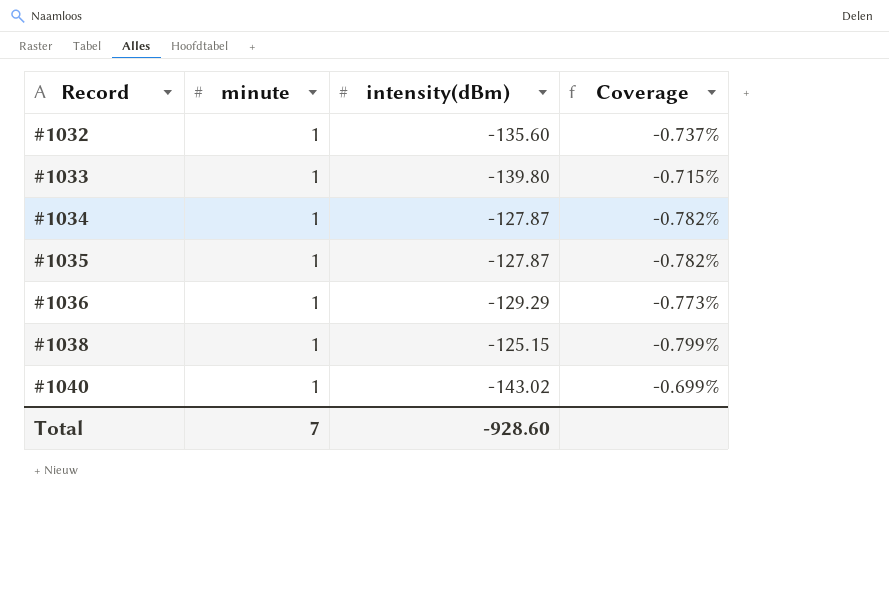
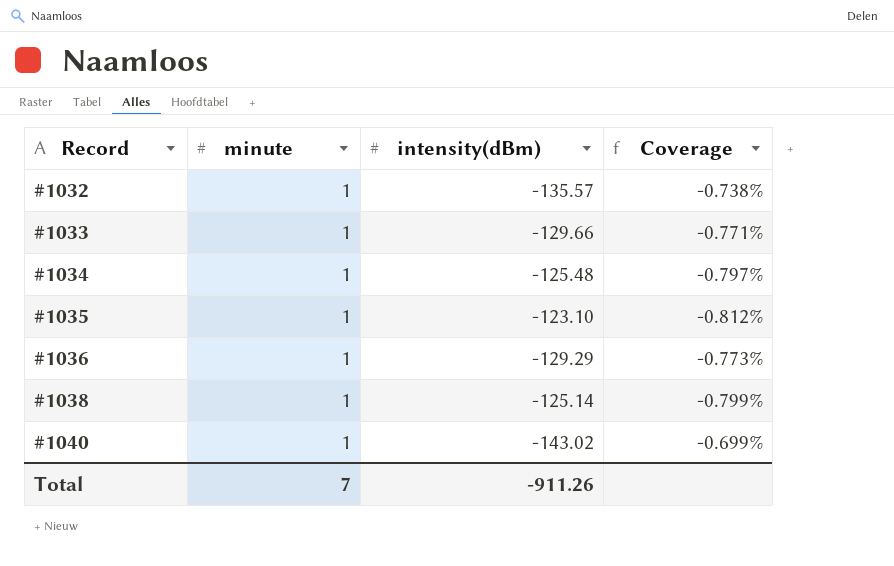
#1032 | intensity(dBm): -135.60 -> -135.57
#1032 | Coverage: -0.737% -> -0.738%
#1033 | intensity(dBm): -139.80 -> -129.66
#1033 | Coverage: -0.715% -> -0.771%
#1034 | intensity(dBm): -127.87 -> -125.48
#1034 | Coverage: -0.782% -> -0.797%
#1035 | intensity(dBm): -127.87 -> -123.10
#1035 | Coverage: -0.782% -> -0.812%
#1038 | intensity(dBm): -125.15 -> -125.14
Total | intensity(dBm): -928.60 -> -911.26

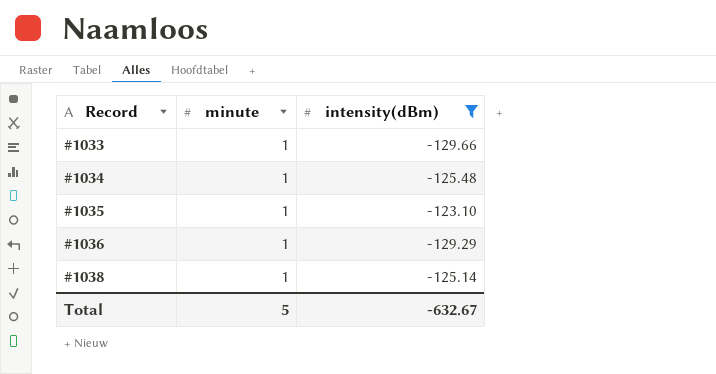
filter: none -> intensity(dBm) >= -129.66
column Coverage | formula: [minute] / [intensity(dBm)] -> none
Total | minute: 7 -> 5
Total | intensity(dBm): -911.26 -> -632.67

